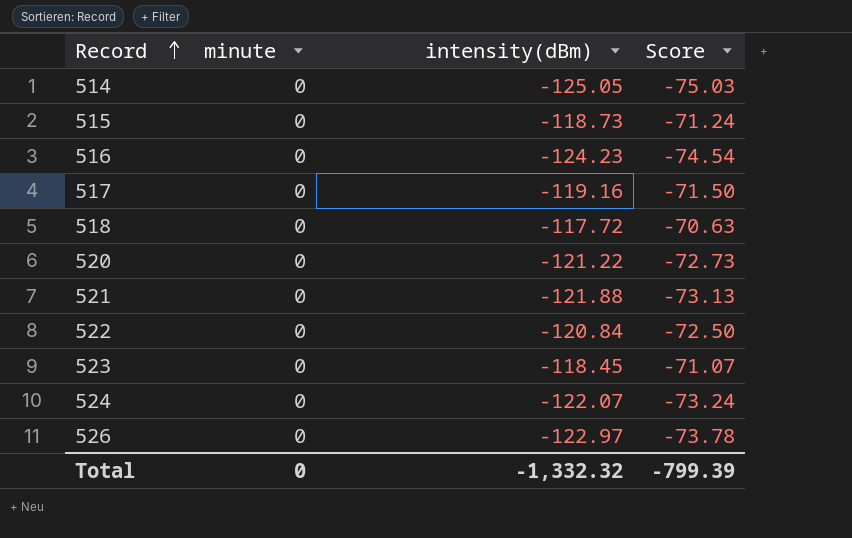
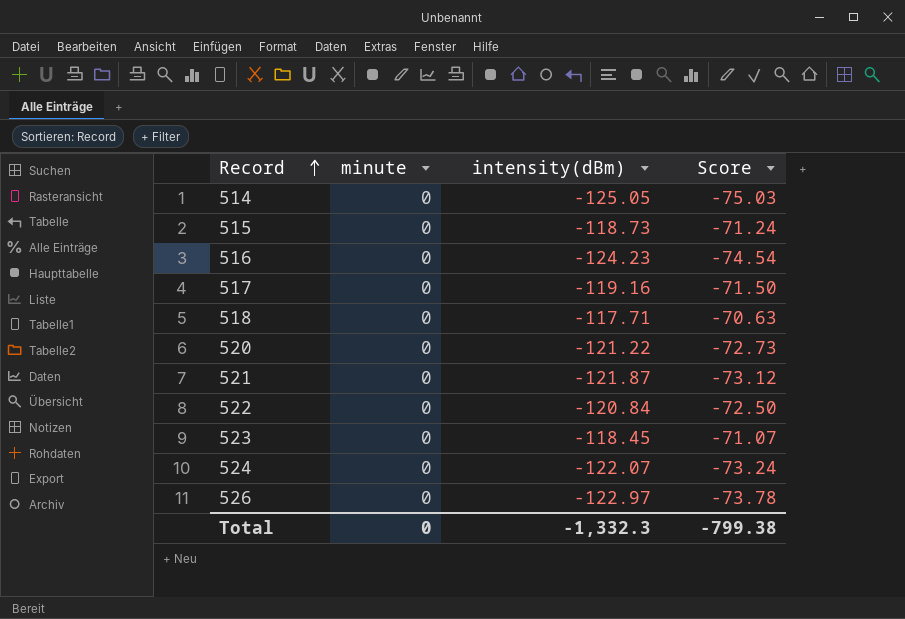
518 | intensity(dBm): -117.72 -> -117.71
521 | intensity(dBm): -121.88 -> -121.87
521 | Score: -73.13 -> -73.12
Total | intensity(dBm): -1,332.32 -> -1,332.3
Total | Score: -799.39 -> -799.38

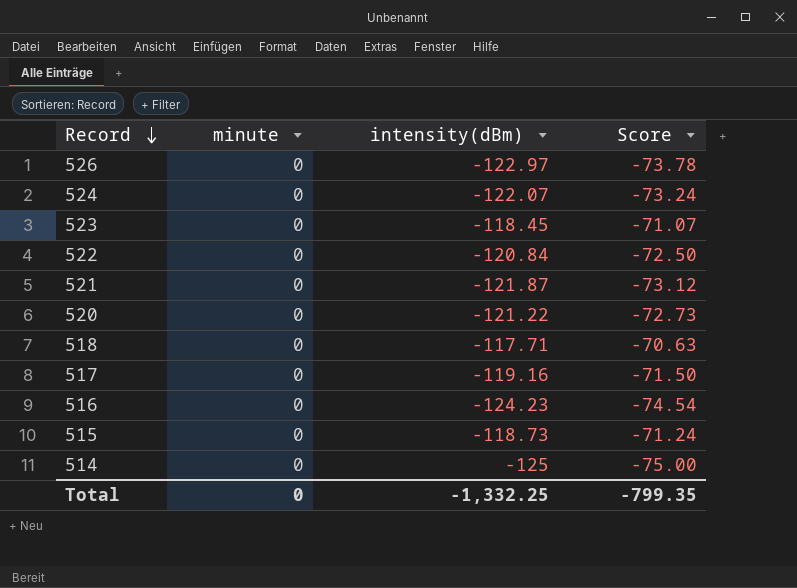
row order: Record ascending -> Record descending
514 | intensity(dBm): -125.05 -> -125
514 | Score: -75.03 -> -75.00
Total | intensity(dBm): -1,332.3 -> -1,332.25
Total | Score: -799.38 -> -799.35

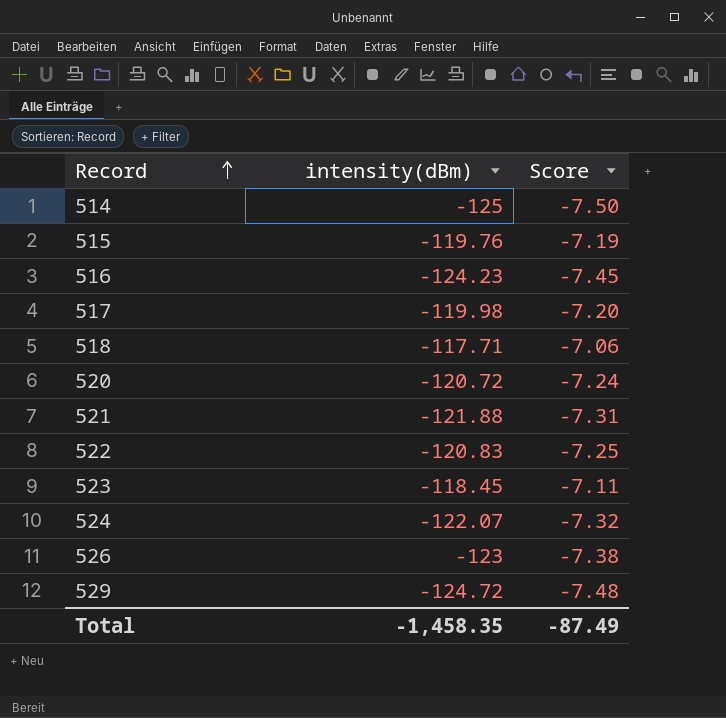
row order: Record descending -> Record ascending
column minute | position: 2 -> none
column Score | formula: [intensity(dBm)] * 0.6 -> [intensity(dBm)] * 0.06
515 | intensity(dBm): -118.73 -> -119.76
517 | intensity(dBm): -119.16 -> -119.98
520 | intensity(dBm): -121.22 -> -120.72
521 | intensity(dBm): -121.87 -> -121.88
522 | intensity(dBm): -120.84 -> -120.83
526 | intensity(dBm): -122.97 -> -123
row 529: none -> -124.72 | -7.48
Total | intensity(dBm): -1,332.25 -> -1,458.35
Total | Score: -799.35 -> -87.49

